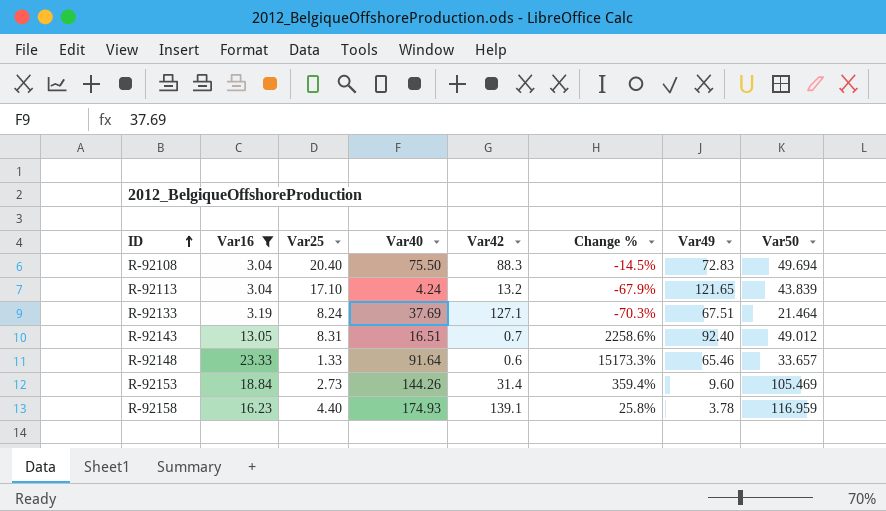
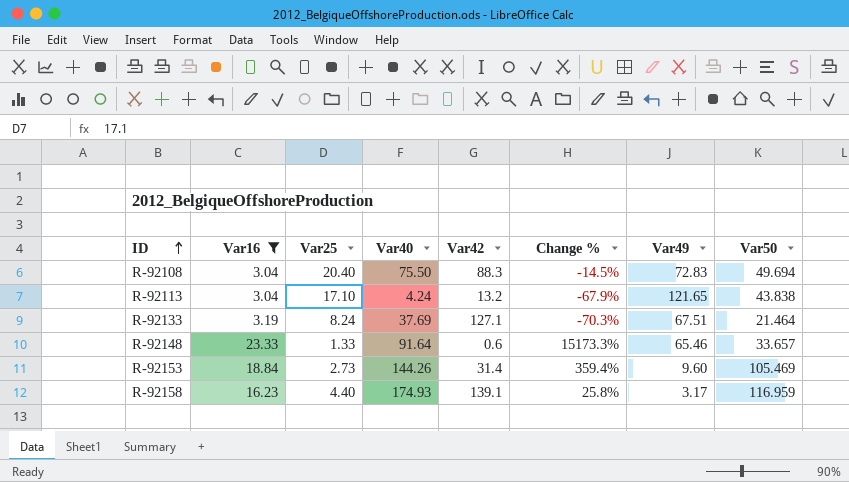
row R-92143: 13.05 | 8.31 | 16.51 | 0.7 | 2258.6% | 92.40 | 49.012 -> none
R-92113 | Var50: 43.839 -> 43.838
R-92158 | Var49: 3.78 -> 3.17

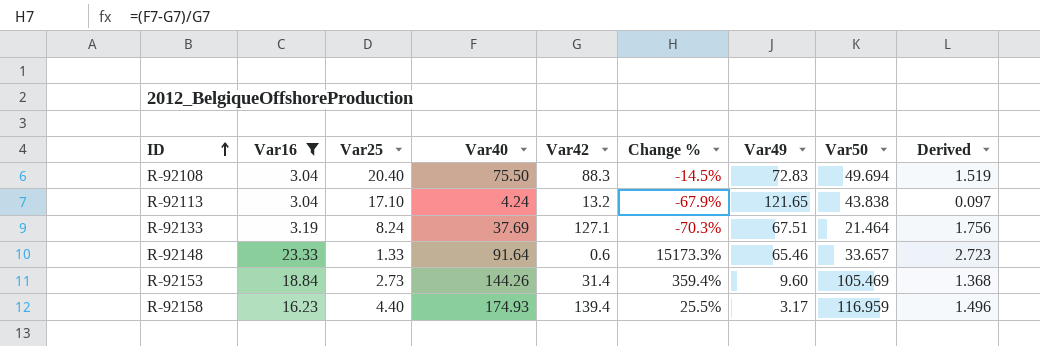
column Derived | formula: none -> [Var40] / [Var50]
R-92158 | Var42: 139.1 -> 139.4
R-92158 | Change %: 25.8% -> 25.5%

